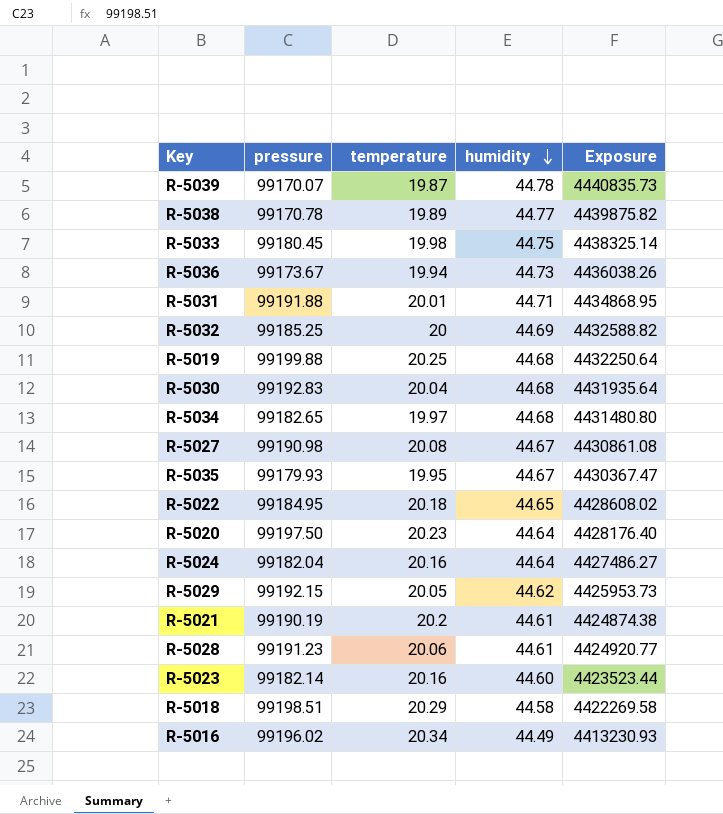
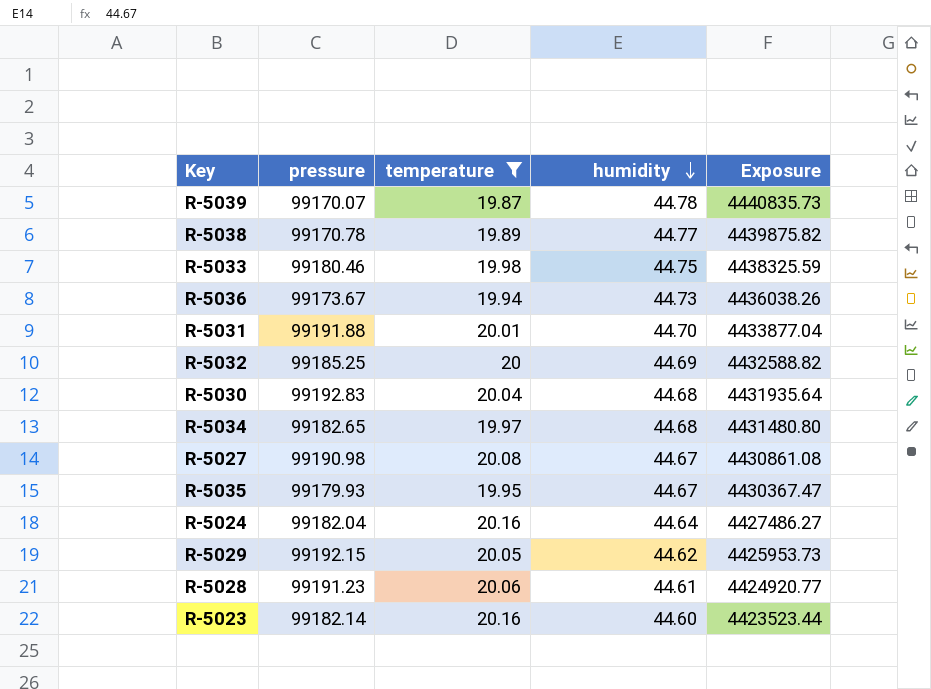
filter: none -> temperature <= 20.16
R-5033 | pressure: 99180.45 -> 99180.46
R-5033 | Exposure: 4438325.14 -> 4438325.59
R-5031 | humidity: 44.71 -> 44.70
R-5031 | Exposure: 4434868.95 -> 4433877.04

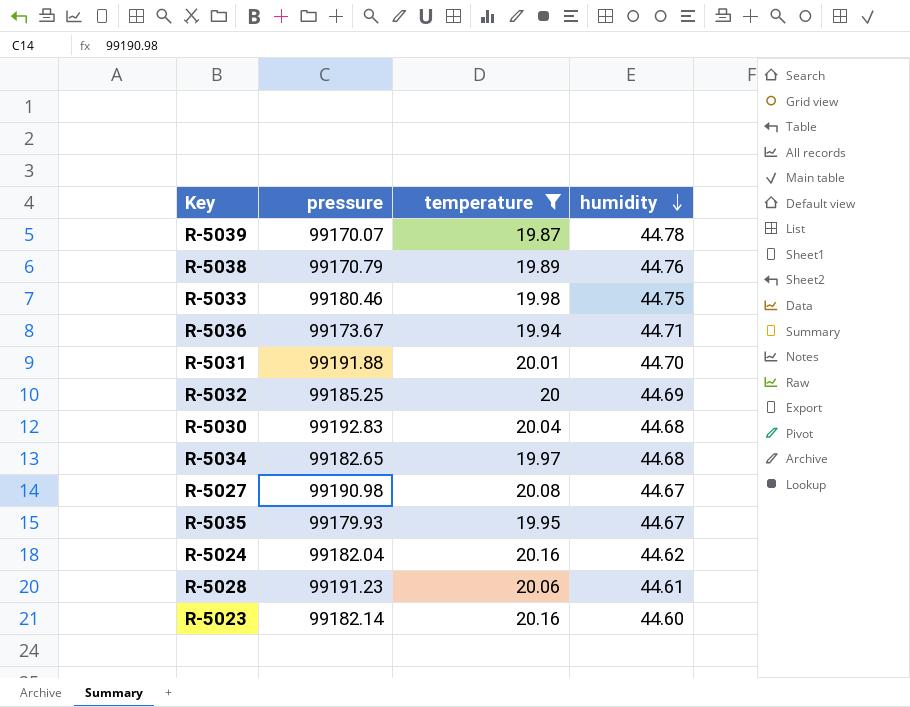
column Exposure | formula: [pressure] * [humidity] -> none
row R-5029: 99192.15 | 20.05 | 44.62 | 4425953.73 -> none
R-5038 | pressure: 99170.78 -> 99170.79
R-5038 | humidity: 44.77 -> 44.76
R-5036 | humidity: 44.73 -> 44.71
R-5024 | humidity: 44.64 -> 44.62

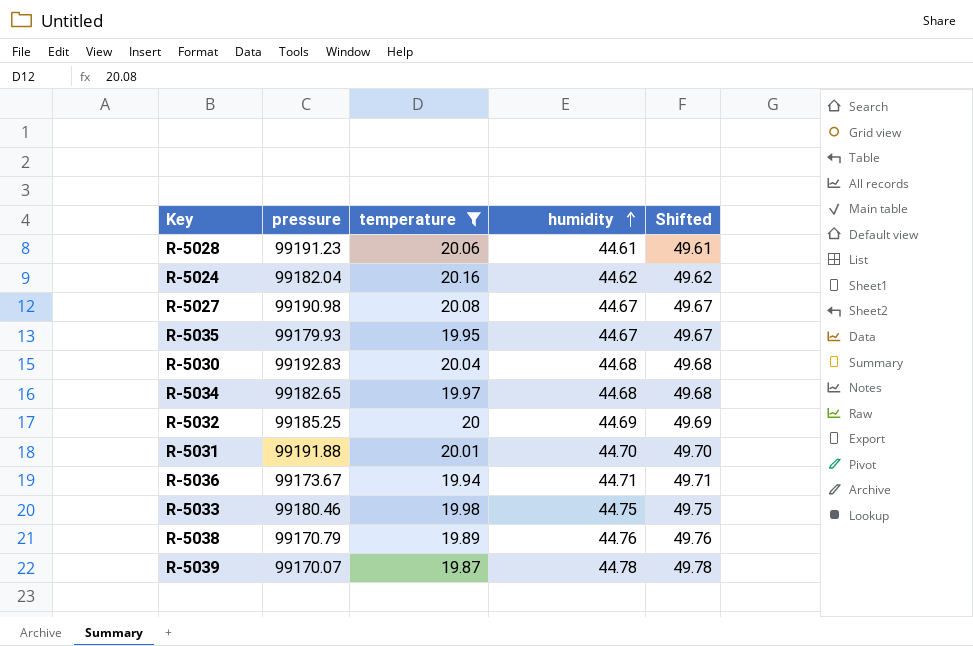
row order: humidity descending -> humidity ascending
column Shifted | formula: none -> [humidity] + 5
row R-5023: 99182.14 | 20.16 | 44.60 -> none

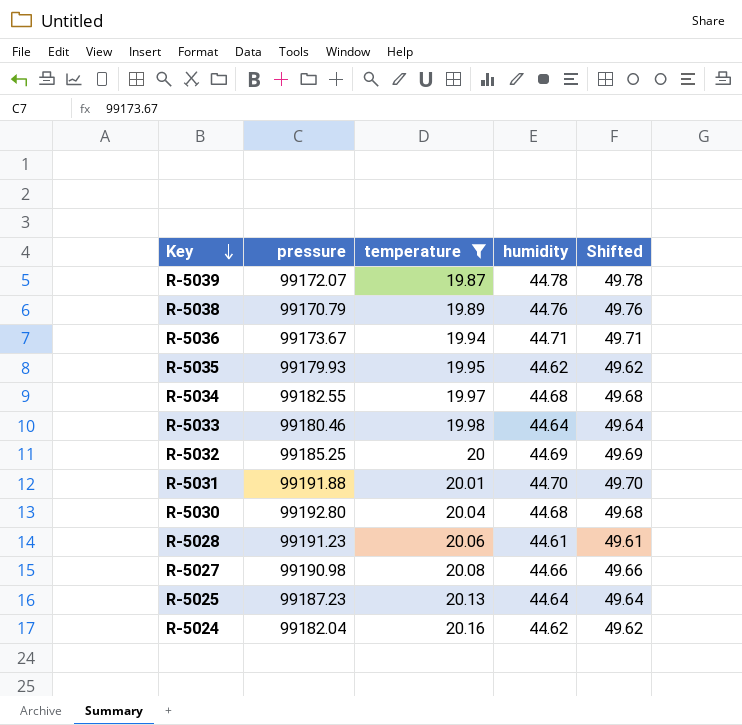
row order: humidity ascending -> Key descending
R-5039 | pressure: 99170.07 -> 99172.07
R-5035 | humidity: 44.67 -> 44.62
R-5035 | Shifted: 49.67 -> 49.62
R-5034 | pressure: 99182.65 -> 99182.55
R-5033 | humidity: 44.75 -> 44.64
R-5033 | Shifted: 49.75 -> 49.64
R-5030 | pressure: 99192.83 -> 99192.80
R-5027 | humidity: 44.67 -> 44.66
R-5027 | Shifted: 49.67 -> 49.66
row R-5025: none -> 99187.23 | 20.13 | 44.64 | 49.64

